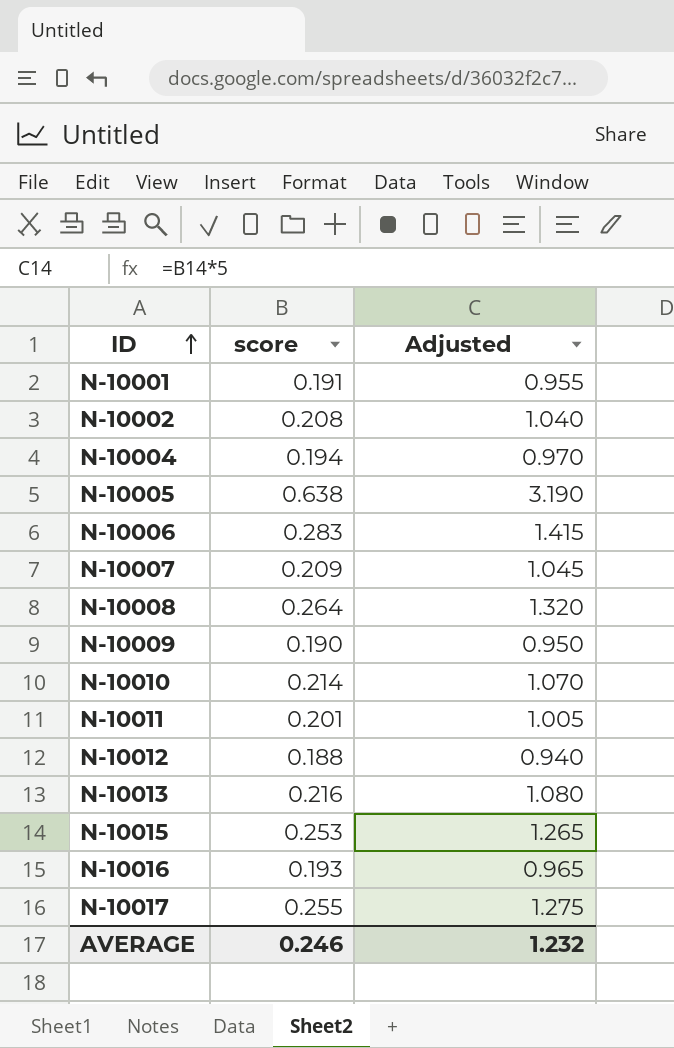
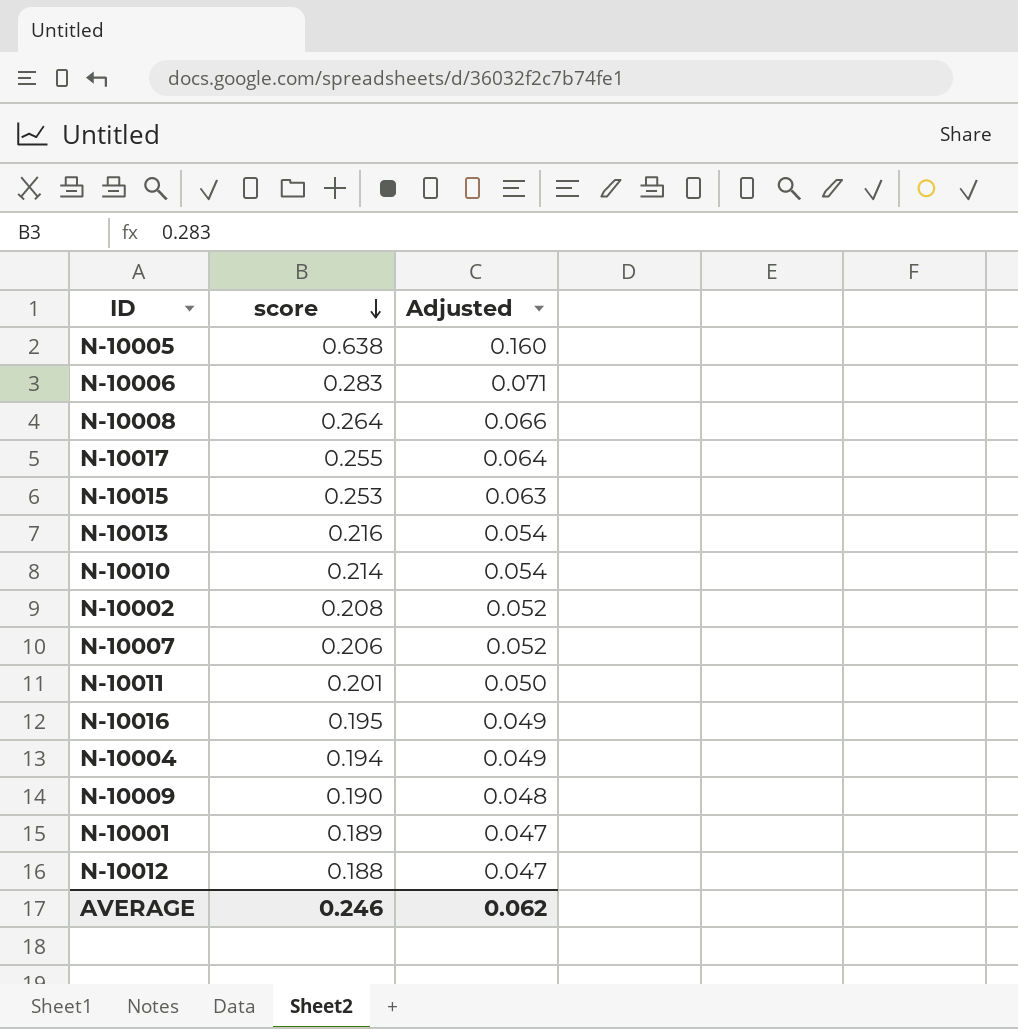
row order: ID ascending -> score descending
column Adjusted | formula: [score] * 5 -> [score] * 0.25
N-10007 | score: 0.209 -> 0.206
N-10016 | score: 0.193 -> 0.195
N-10001 | score: 0.191 -> 0.189
AVERAGE | Adjusted: 1.232 -> 0.062

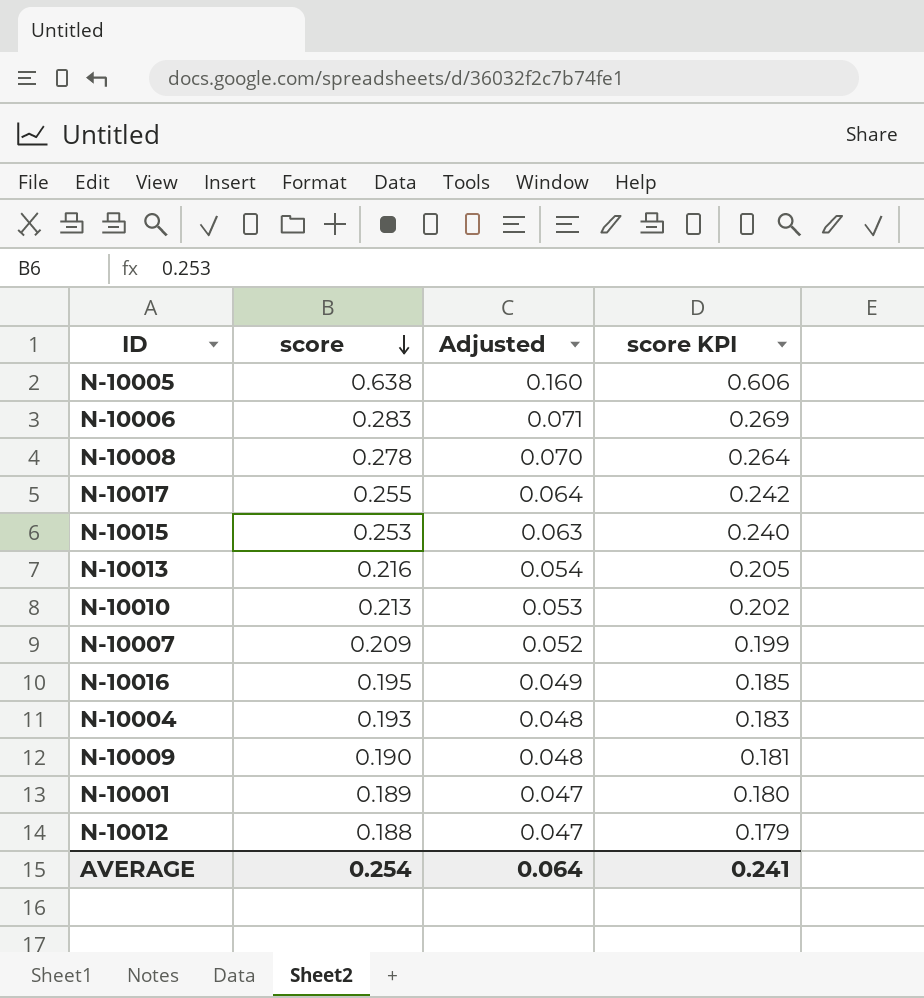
column score KPI | formula: none -> [score] * 0.95
row N-10002: 0.208 | 0.052 -> none
row N-10011: 0.201 | 0.050 -> none
N-10008 | score: 0.264 -> 0.278
N-10008 | Adjusted: 0.066 -> 0.070
N-10010 | score: 0.214 -> 0.213
N-10010 | Adjusted: 0.054 -> 0.053
N-10007 | score: 0.206 -> 0.209
N-10004 | score: 0.194 -> 0.193
N-10004 | Adjusted: 0.049 -> 0.048
AVERAGE | score: 0.246 -> 0.254
AVERAGE | Adjusted: 0.062 -> 0.064

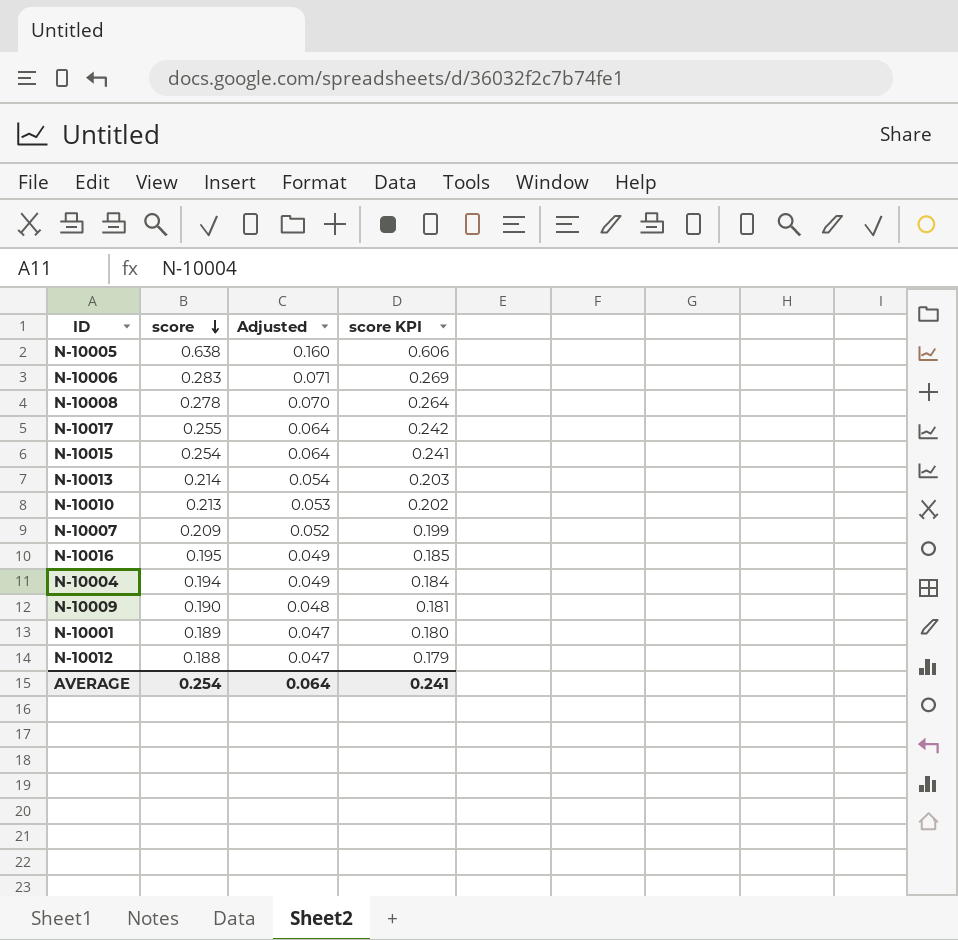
N-10015 | score: 0.253 -> 0.254
N-10015 | Adjusted: 0.063 -> 0.064
N-10015 | score KPI: 0.240 -> 0.241
N-10013 | score: 0.216 -> 0.214
N-10013 | score KPI: 0.205 -> 0.203
N-10004 | score: 0.193 -> 0.194
N-10004 | Adjusted: 0.048 -> 0.049
N-10004 | score KPI: 0.183 -> 0.184

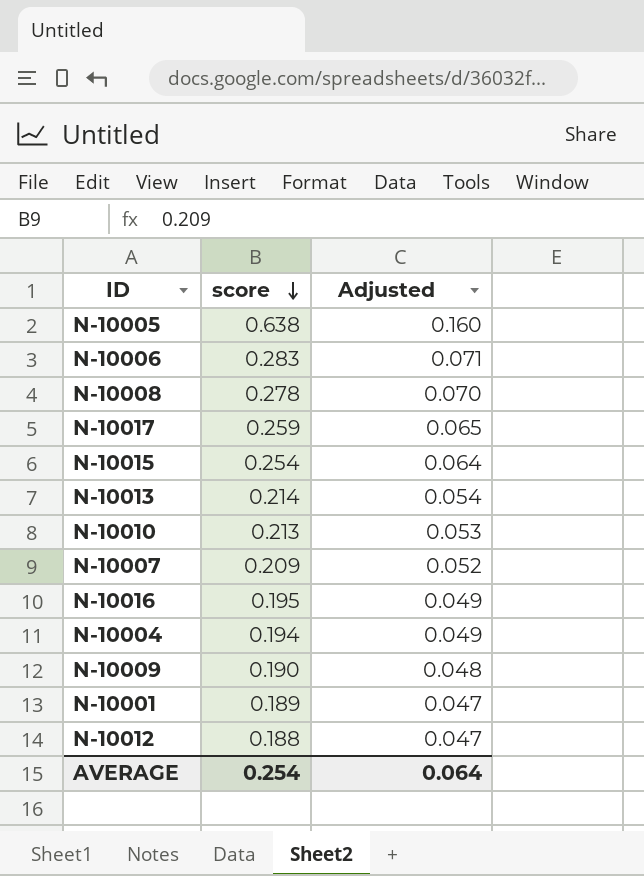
column score KPI | formula: [score] * 0.95 -> none
N-10017 | score: 0.255 -> 0.259
N-10017 | Adjusted: 0.064 -> 0.065

